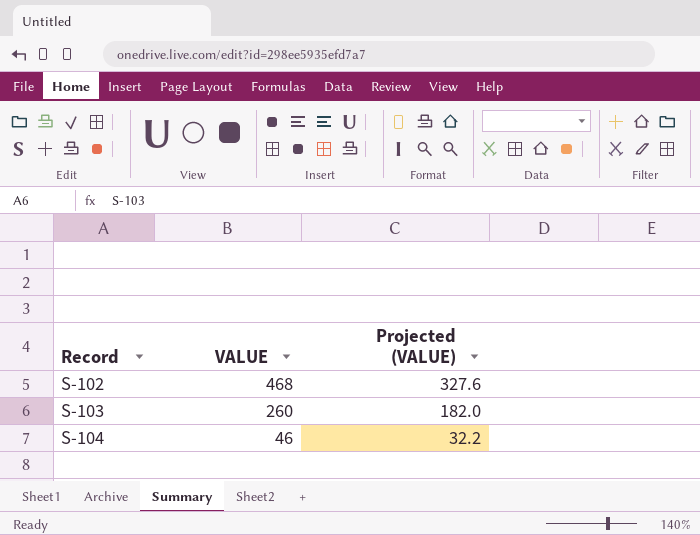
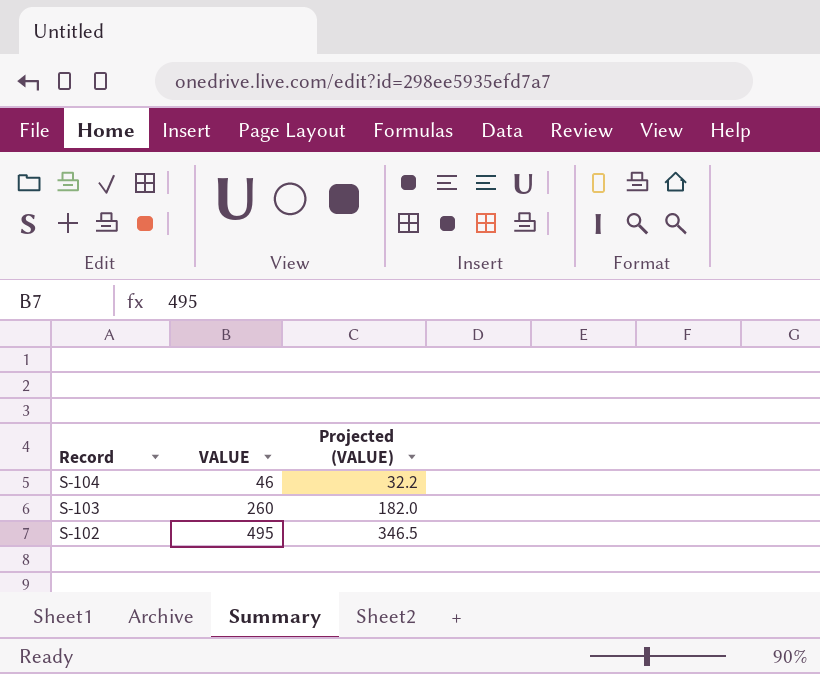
row order: Record ascending -> Record descending
S-102 | VALUE: 468 -> 495
S-102 | Projected (VALUE): 327.6 -> 346.5

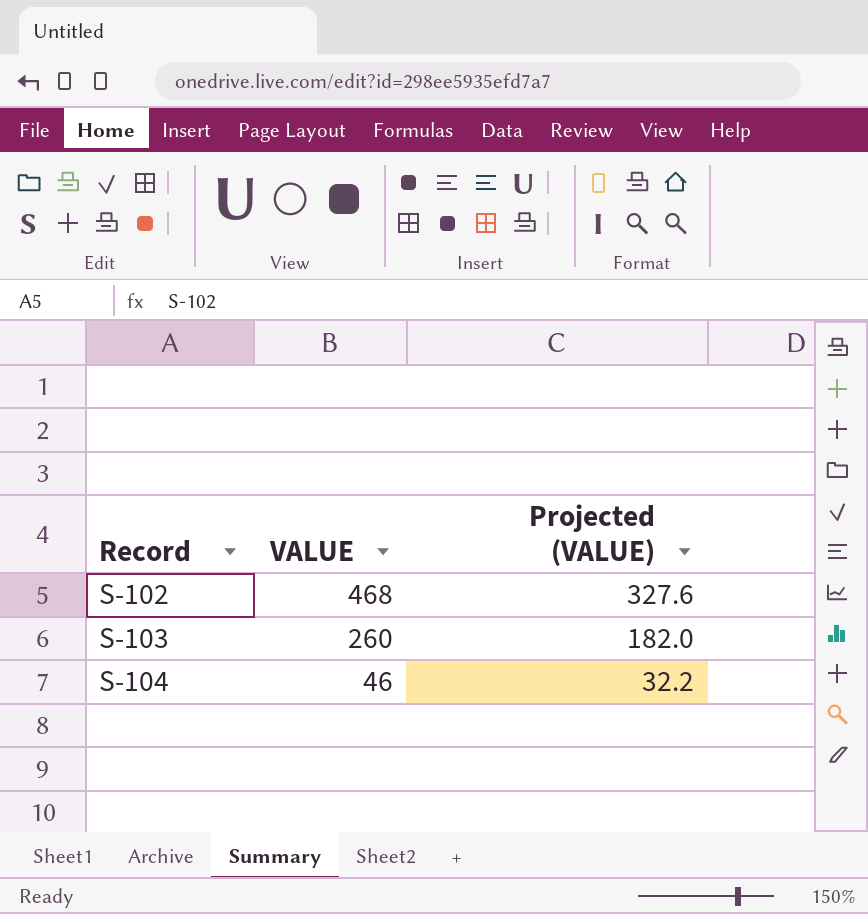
row order: Record descending -> Record ascending
S-102 | VALUE: 495 -> 468
S-102 | Projected (VALUE): 346.5 -> 327.6

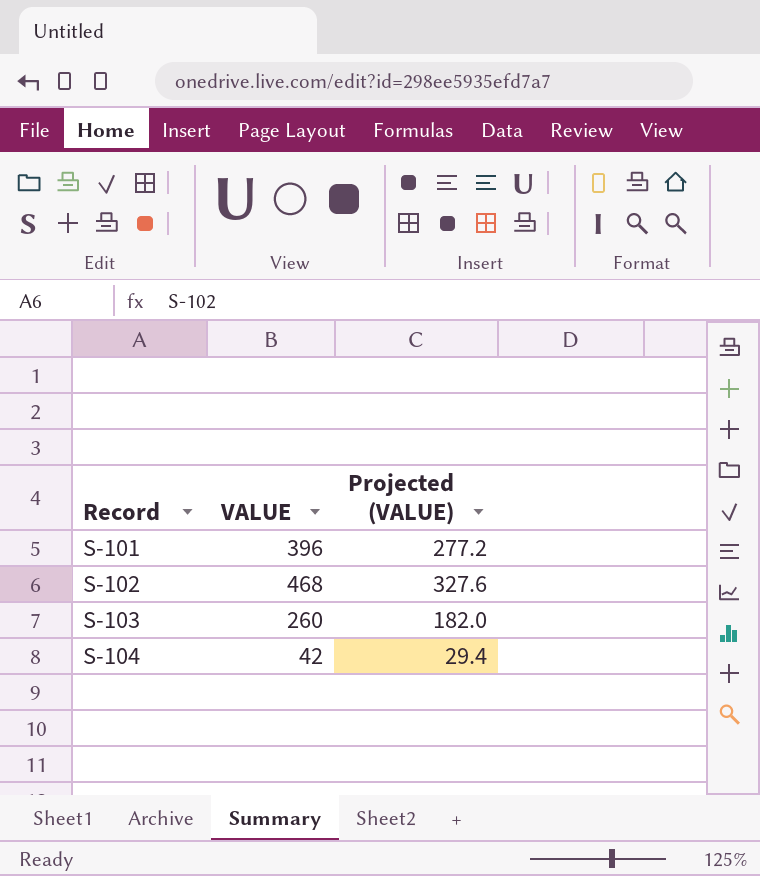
row S-101: none -> 396 | 277.2
S-104 | VALUE: 46 -> 42
S-104 | Projected (VALUE): 32.2 -> 29.4

